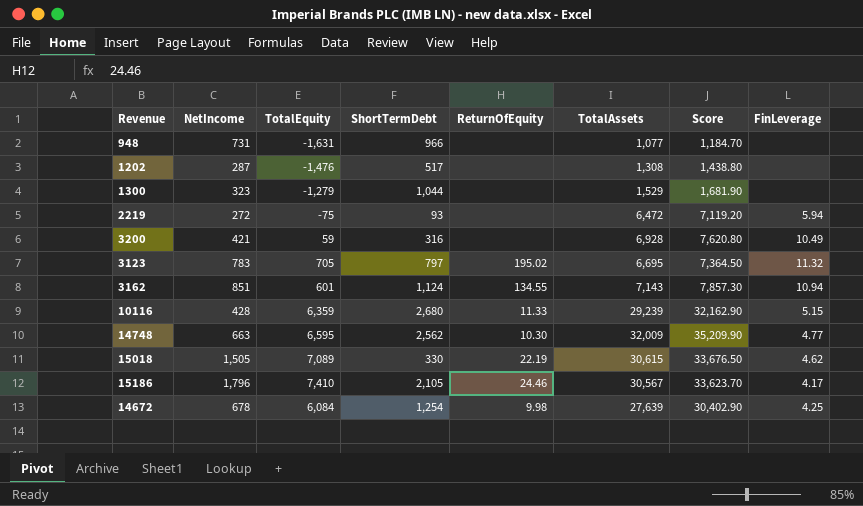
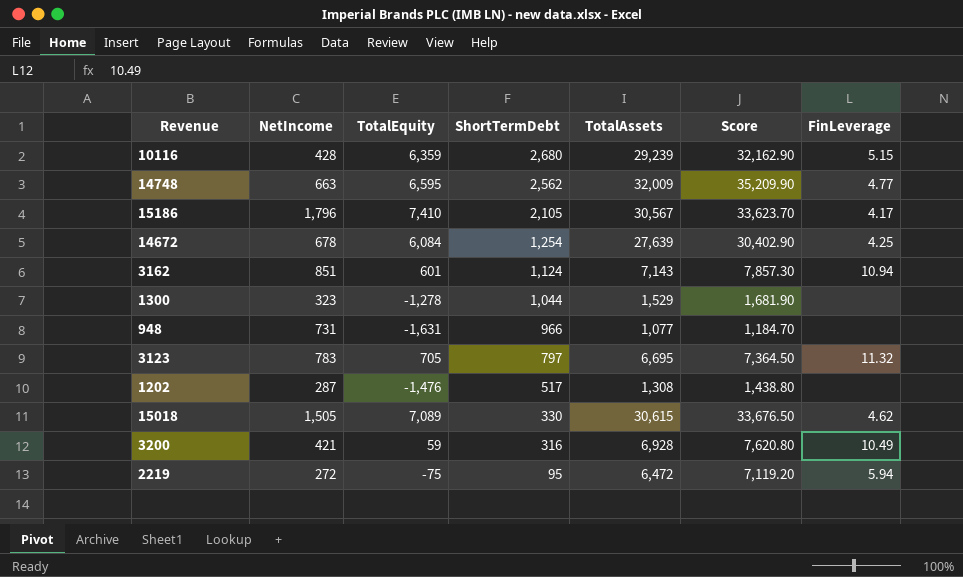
row order: none -> ShortTermDebt descending
column ReturnOfEquity | position: 5 -> none
1300 | TotalEquity: -1,279 -> -1,278
2219 | ShortTermDebt: 93 -> 95

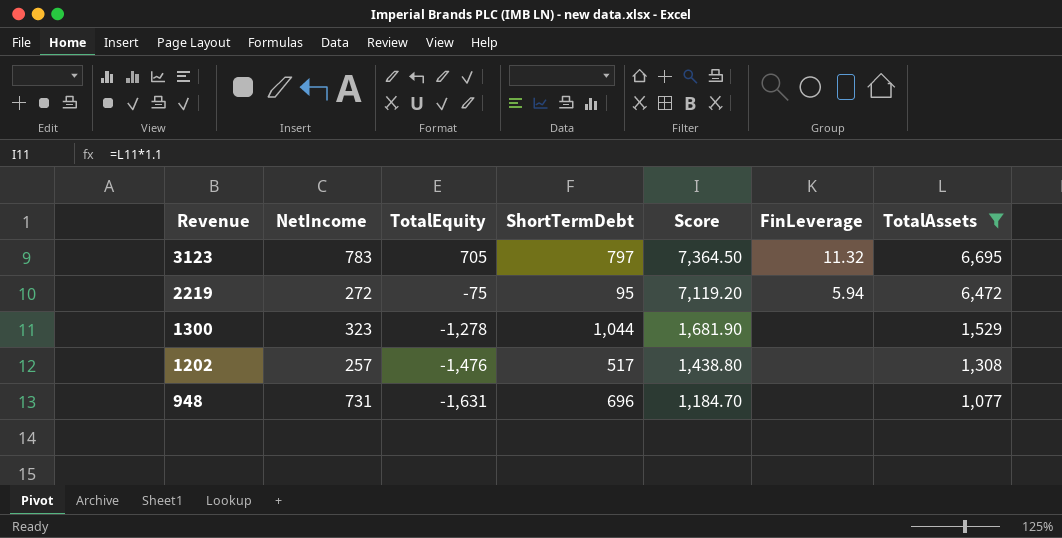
filter: none -> TotalAssets <= 6,695
row order: ShortTermDebt descending -> Revenue descending
column TotalAssets | position: 5 -> 7
1202 | NetIncome: 287 -> 257
948 | ShortTermDebt: 966 -> 696

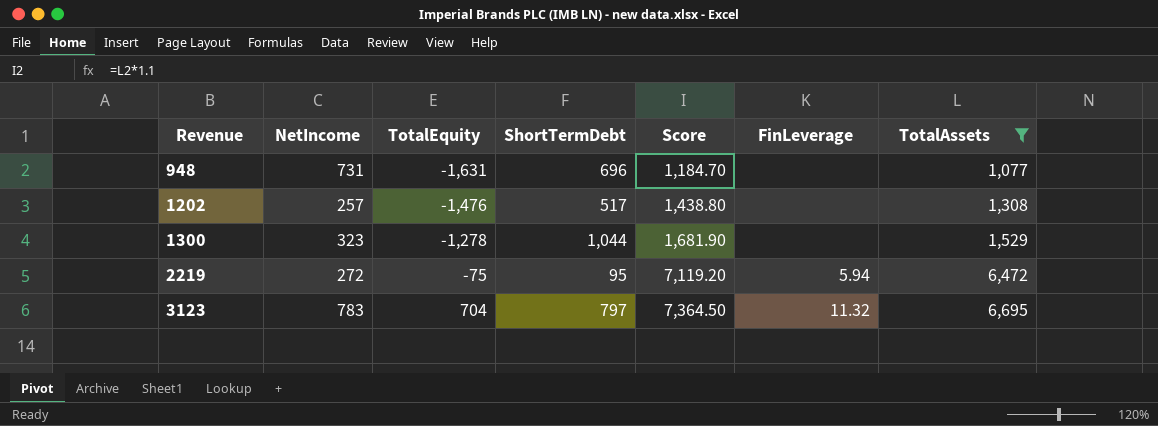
row order: Revenue descending -> Revenue ascending
3123 | TotalEquity: 705 -> 704

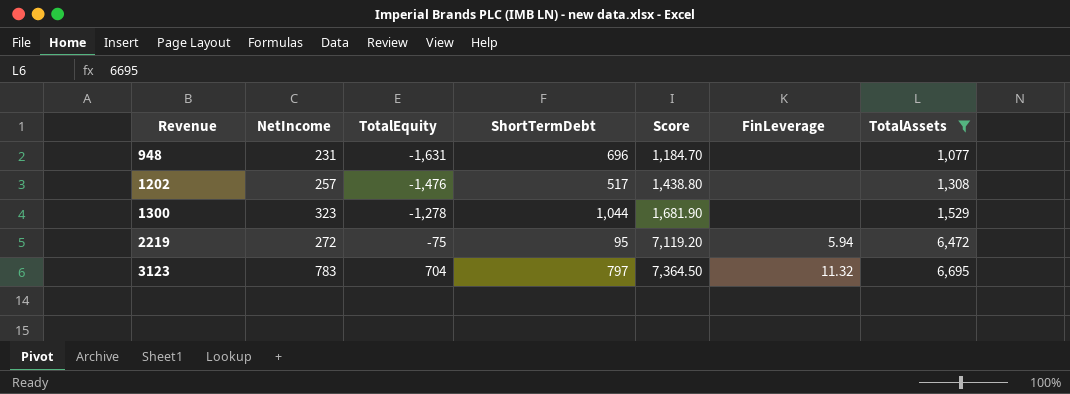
948 | NetIncome: 731 -> 231

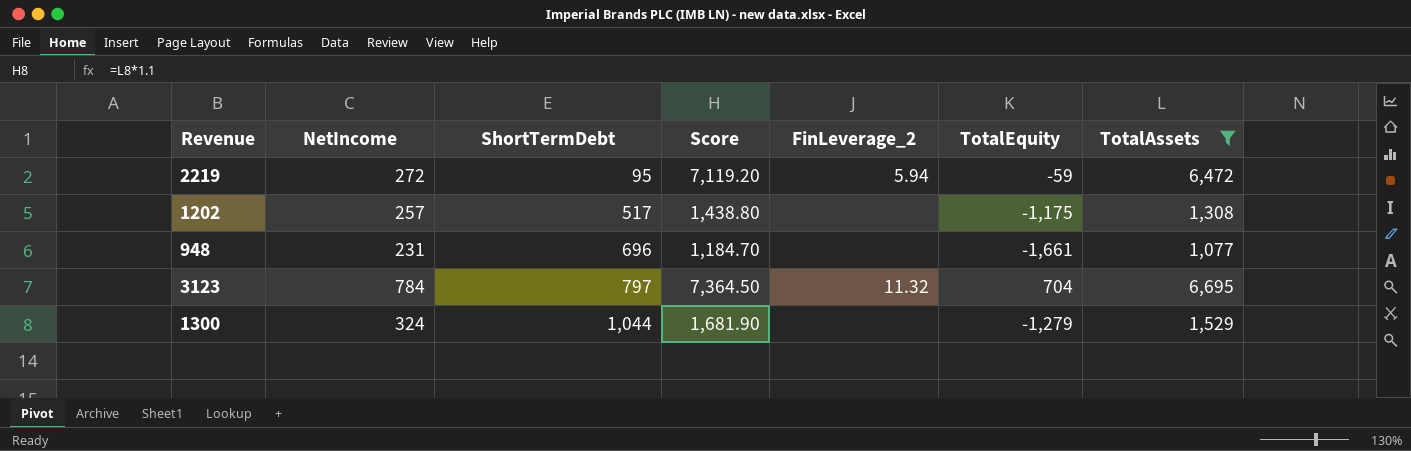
row order: Revenue ascending -> ShortTermDebt ascending
column name: FinLeverage -> FinLeverage_2
column TotalEquity | position: 3 -> 6
2219 | TotalEquity: -75 -> -59
1202 | TotalEquity: -1,476 -> -1,175
948 | TotalEquity: -1,631 -> -1,661
3123 | NetIncome: 783 -> 784
1300 | NetIncome: 323 -> 324
1300 | TotalEquity: -1,278 -> -1,279

